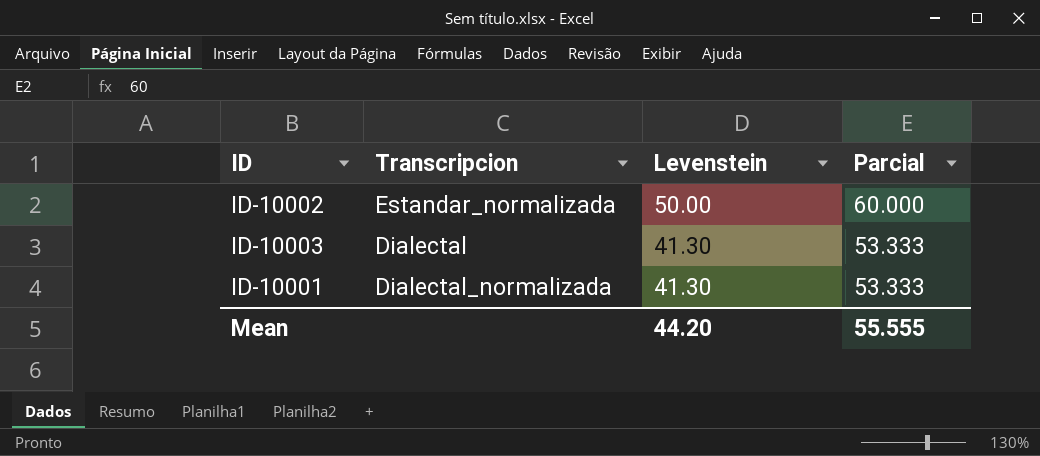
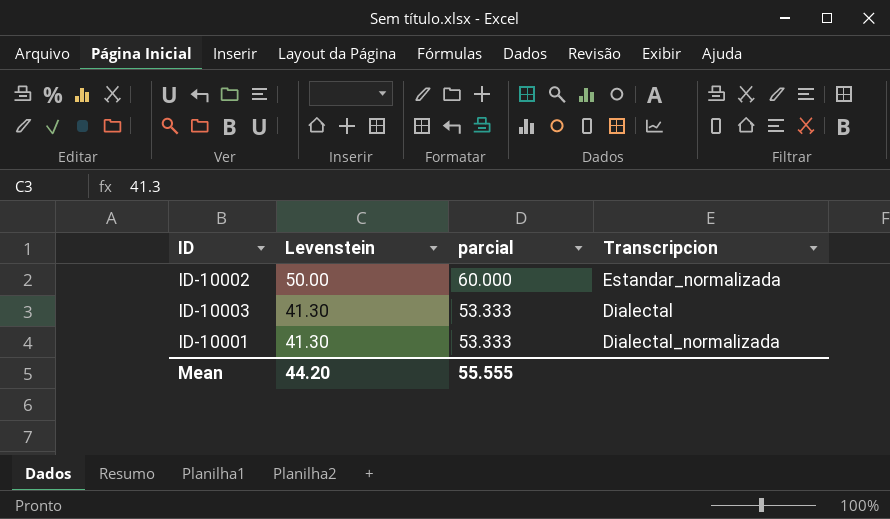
column name: Parcial -> parcial
column Transcripcion | position: 2 -> 4

